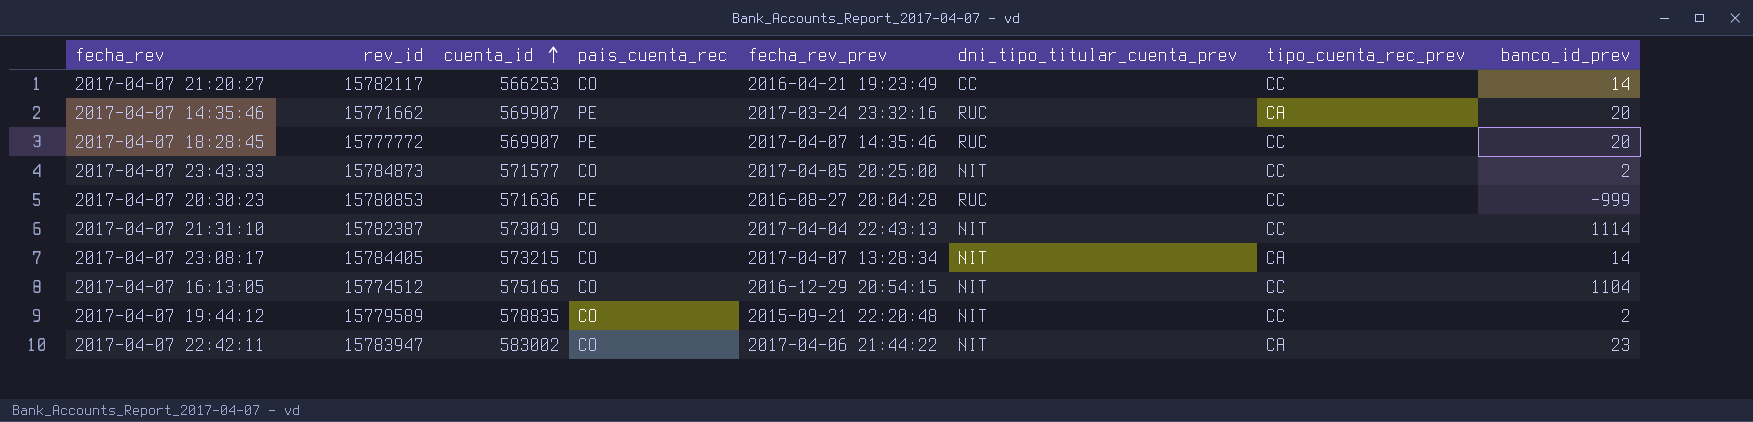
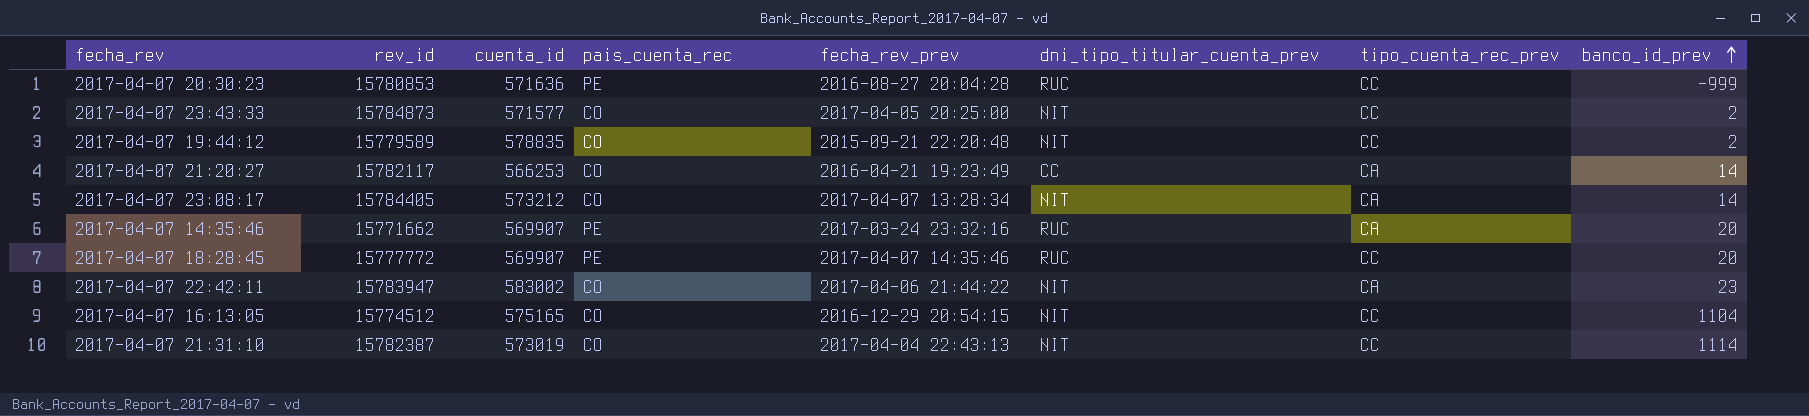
row order: cuenta_id ascending -> banco_id_prev ascending
2017-04-07 21:20:27 | tipo_cuenta_rec_prev: CC -> CA
2017-04-07 23:08:17 | cuenta_id: 573215 -> 573212

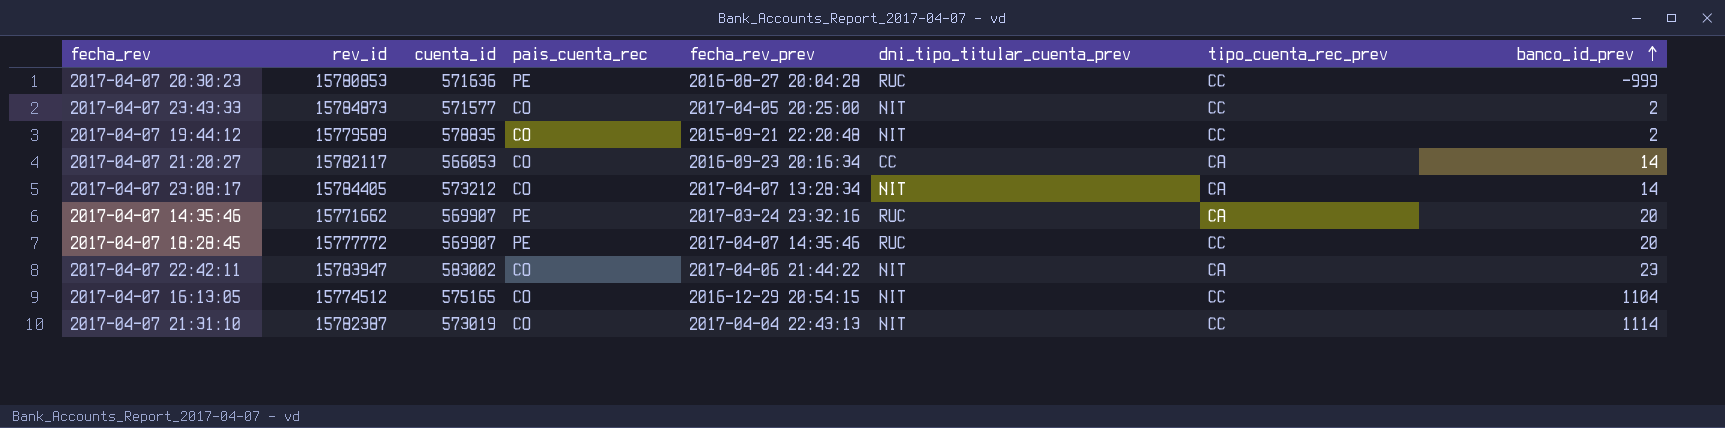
2017-04-07 21:20:27 | cuenta_id: 566253 -> 566053
2017-04-07 21:20:27 | fecha_rev_prev: 2016-04-21 19:23:49 -> 2016-09-23 20:16:34

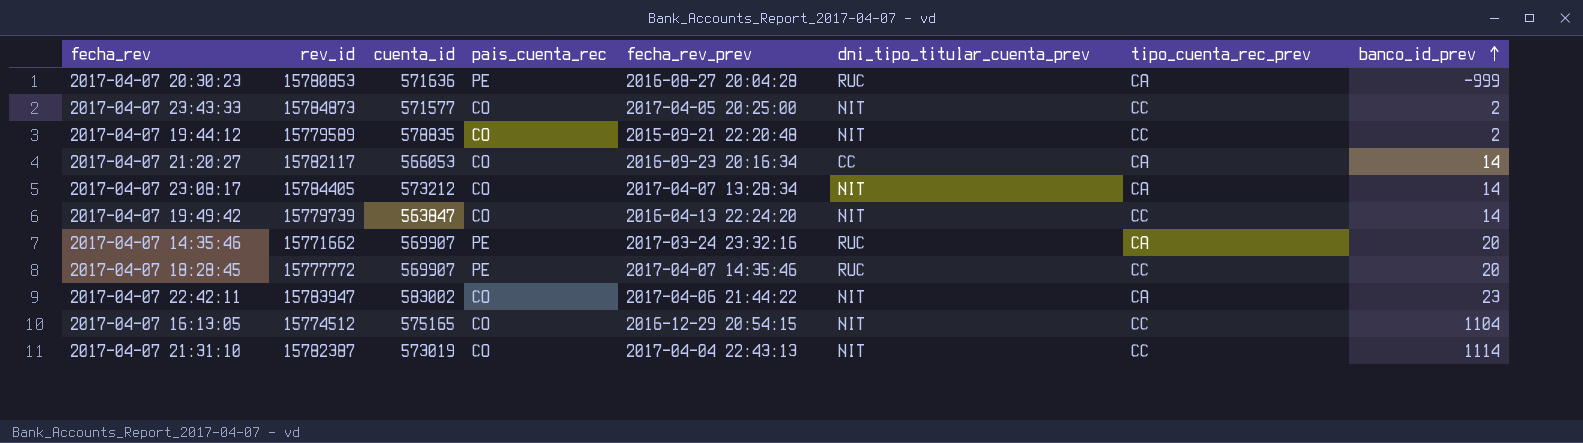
2017-04-07 20:30:23 | tipo_cuenta_rec_prev: CC -> CA
row 2017-04-07 19:49:42: none -> 15779739 | 563847 | CO | 2016-04-13 22:24:20 | NIT | CC | 14

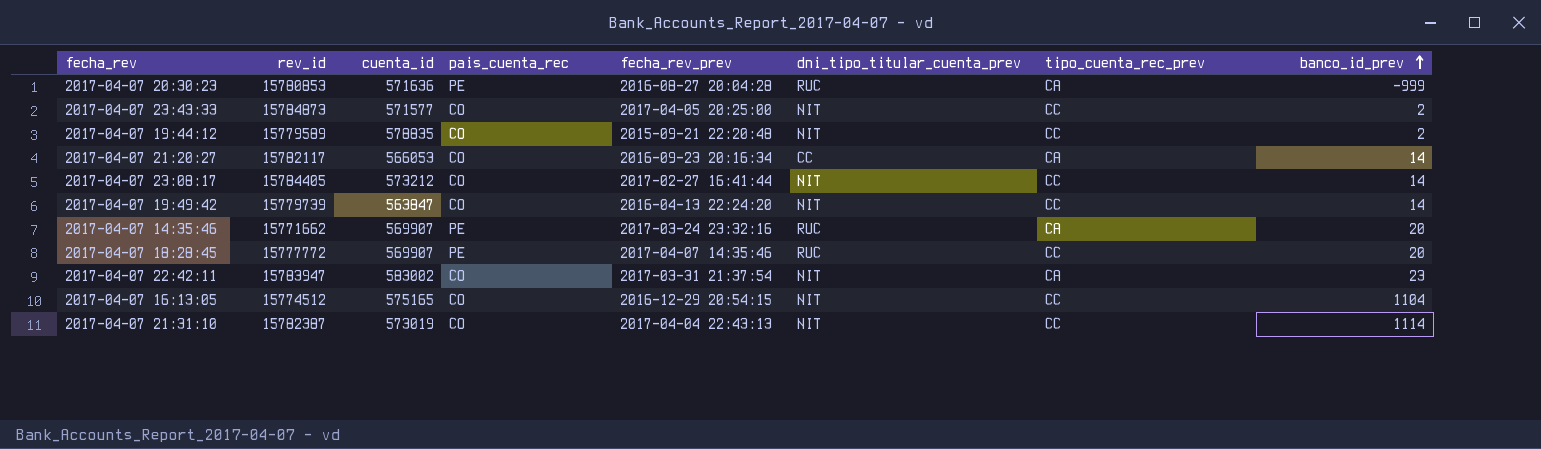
2017-04-07 23:08:17 | fecha_rev_prev: 2017-04-07 13:28:34 -> 2017-02-27 16:41:44
2017-04-07 23:08:17 | tipo_cuenta_rec_prev: CA -> CC
2017-04-07 22:42:11 | fecha_rev_prev: 2017-04-06 21:44:22 -> 2017-03-31 21:37:54

